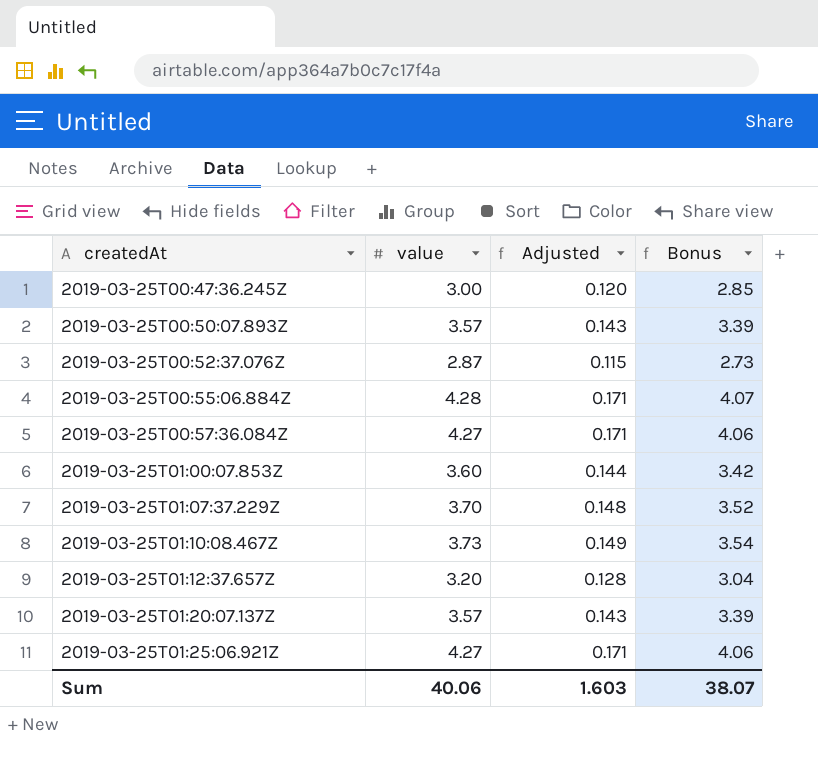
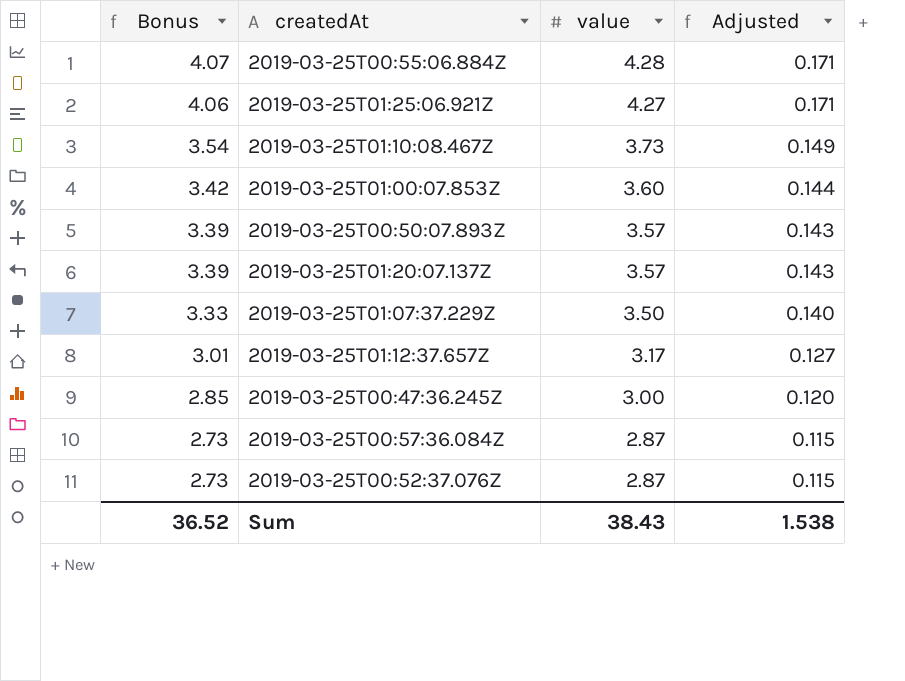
row order: createdAt ascending -> Bonus descending
column Bonus | position: 4 -> 1
2019-03-25T01:07:37.229Z | Bonus: 3.52 -> 3.33
2019-03-25T01:07:37.229Z | value: 3.70 -> 3.50
2019-03-25T01:07:37.229Z | Adjusted: 0.148 -> 0.140
2019-03-25T01:12:37.657Z | Bonus: 3.04 -> 3.01
2019-03-25T01:12:37.657Z | value: 3.20 -> 3.17
2019-03-25T01:12:37.657Z | Adjusted: 0.128 -> 0.127
2019-03-25T00:57:36.084Z | Bonus: 4.06 -> 2.73
2019-03-25T00:57:36.084Z | value: 4.27 -> 2.87
2019-03-25T00:57:36.084Z | Adjusted: 0.171 -> 0.115
Sum | Bonus: 38.07 -> 36.52
Sum | value: 40.06 -> 38.43
Sum | Adjusted: 1.603 -> 1.538

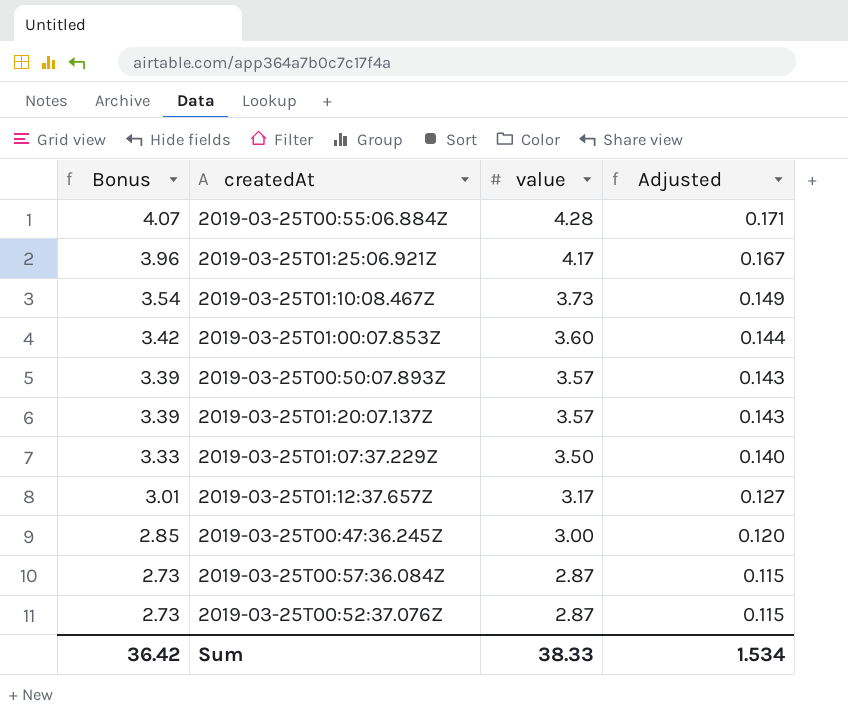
2019-03-25T01:25:06.921Z | Bonus: 4.06 -> 3.96
2019-03-25T01:25:06.921Z | value: 4.27 -> 4.17
2019-03-25T01:25:06.921Z | Adjusted: 0.171 -> 0.167
Sum | Bonus: 36.52 -> 36.42
Sum | value: 38.43 -> 38.33
Sum | Adjusted: 1.538 -> 1.534

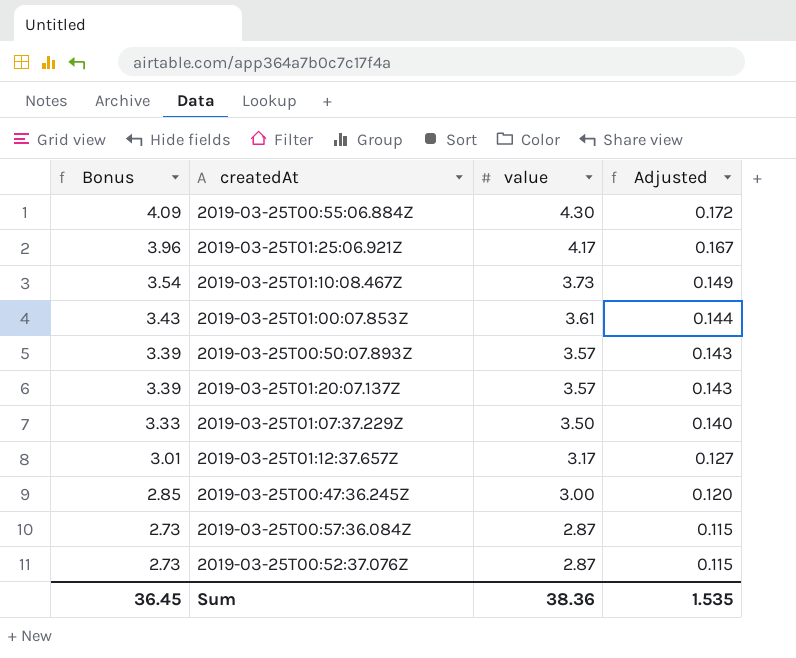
2019-03-25T00:55:06.884Z | Bonus: 4.07 -> 4.09
2019-03-25T00:55:06.884Z | value: 4.28 -> 4.30
2019-03-25T00:55:06.884Z | Adjusted: 0.171 -> 0.172
2019-03-25T01:00:07.853Z | Bonus: 3.42 -> 3.43
2019-03-25T01:00:07.853Z | value: 3.60 -> 3.61
Sum | Bonus: 36.42 -> 36.45
Sum | value: 38.33 -> 38.36
Sum | Adjusted: 1.534 -> 1.535

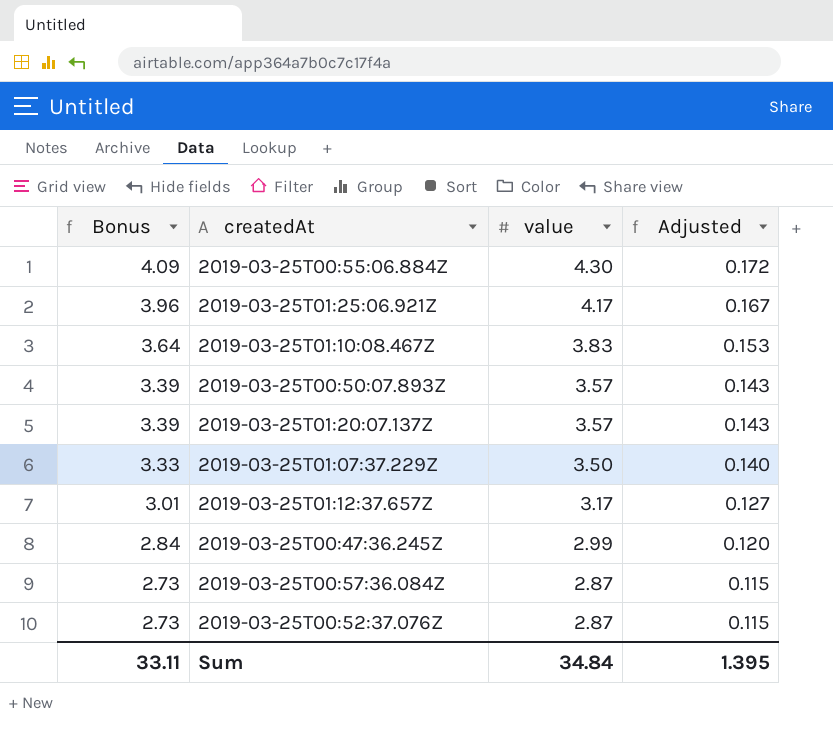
row 2019-03-25T01:00:07.853Z: 3.43 | 3.61 | 0.144 -> none
2019-03-25T01:10:08.467Z | Bonus: 3.54 -> 3.64
2019-03-25T01:10:08.467Z | value: 3.73 -> 3.83
2019-03-25T01:10:08.467Z | Adjusted: 0.149 -> 0.153
2019-03-25T00:47:36.245Z | Bonus: 2.85 -> 2.84
2019-03-25T00:47:36.245Z | value: 3.00 -> 2.99
Sum | Bonus: 36.45 -> 33.11
Sum | value: 38.36 -> 34.84
Sum | Adjusted: 1.535 -> 1.395

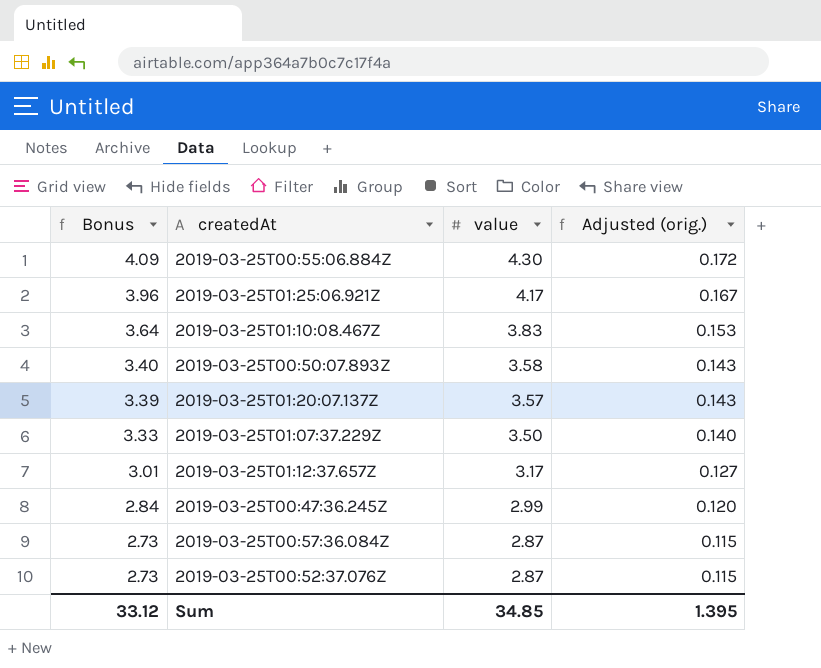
column name: Adjusted -> Adjusted (orig.)
2019-03-25T00:50:07.893Z | Bonus: 3.39 -> 3.40
2019-03-25T00:50:07.893Z | value: 3.57 -> 3.58
Sum | Bonus: 33.11 -> 33.12
Sum | value: 34.84 -> 34.85

